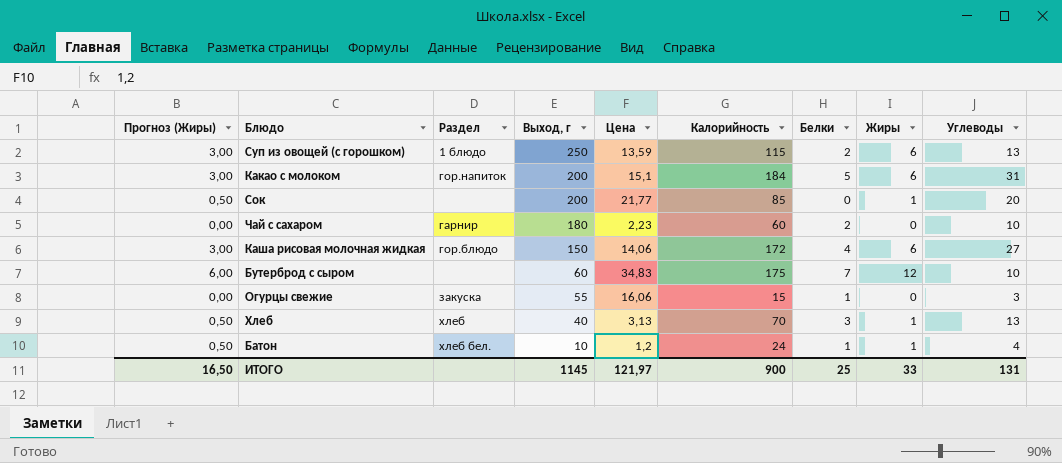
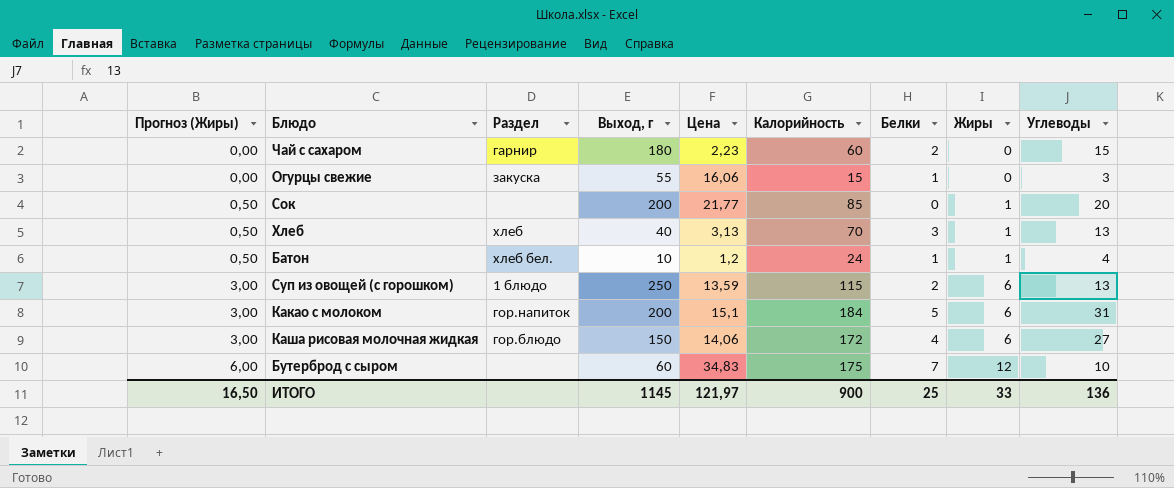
row order: Выход, г descending -> Прогноз (Жиры) ascending
Чай с сахаром | Углеводы: 10 -> 15
ИТОГО | Углеводы: 131 -> 136

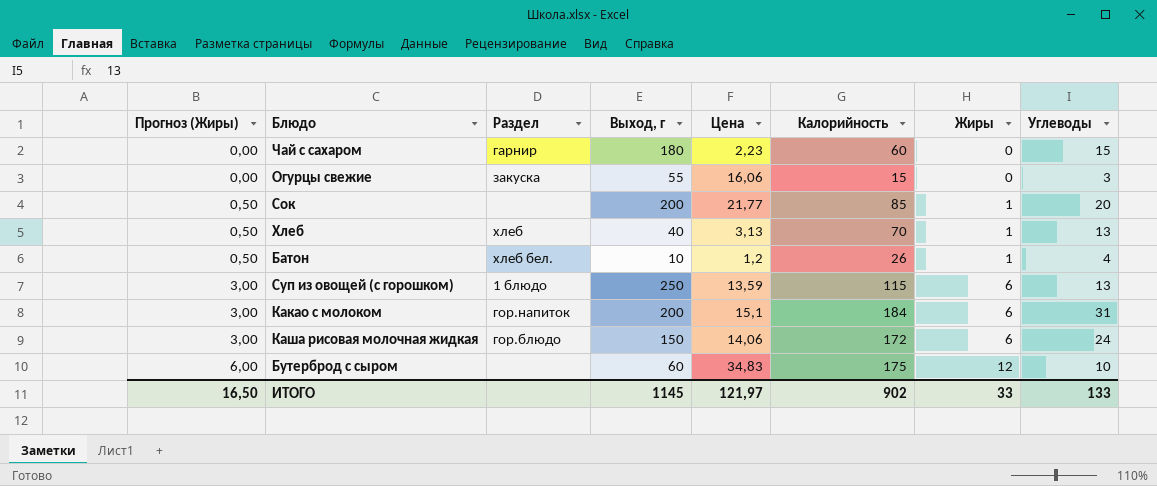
column Белки | position: 7 -> none
Батон | Калорийность: 24 -> 26
Каша рисовая молочная жидкая | Углеводы: 27 -> 24
ИТОГО | Калорийность: 900 -> 902
ИТОГО | Углеводы: 136 -> 133

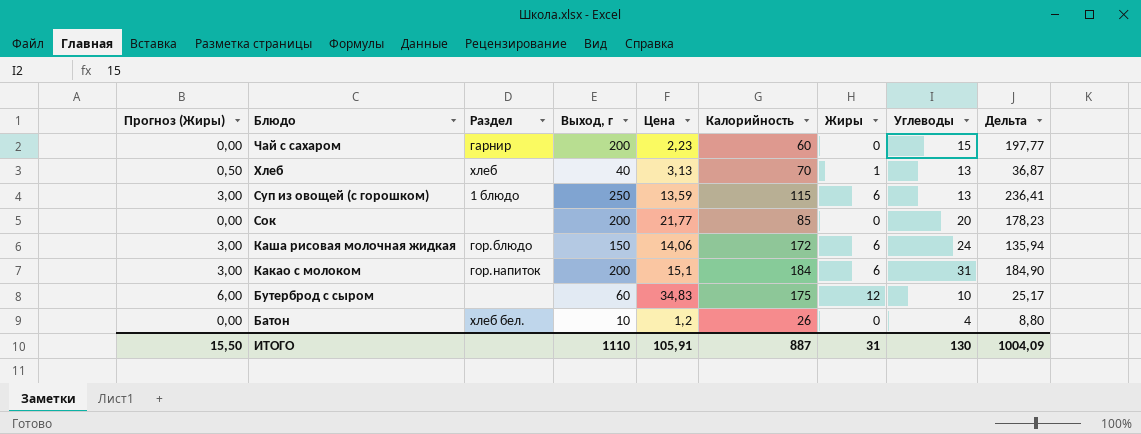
row order: Прогноз (Жиры) ascending -> Блюдо descending
column Дельта | formula: none -> [Выход, г] - [Цена]
row Огурцы свежие: 0,00 | закуска | 55 | 16,06 | 15 | 0 | 3 -> none
Чай с сахаром | Выход, г: 180 -> 200
Сок | Прогноз (Жиры): 0,50 -> 0,00
Сок | Жиры: 1 -> 0
Батон | Прогноз (Жиры): 0,50 -> 0,00
Батон | Жиры: 1 -> 0
ИТОГО | Прогноз (Жиры): 16,50 -> 15,50
ИТОГО | Выход, г: 1145 -> 1110
ИТОГО | Цена: 121,97 -> 105,91
ИТОГО | Калорийность: 902 -> 887
ИТОГО | Жиры: 33 -> 31
ИТОГО | Углеводы: 133 -> 130

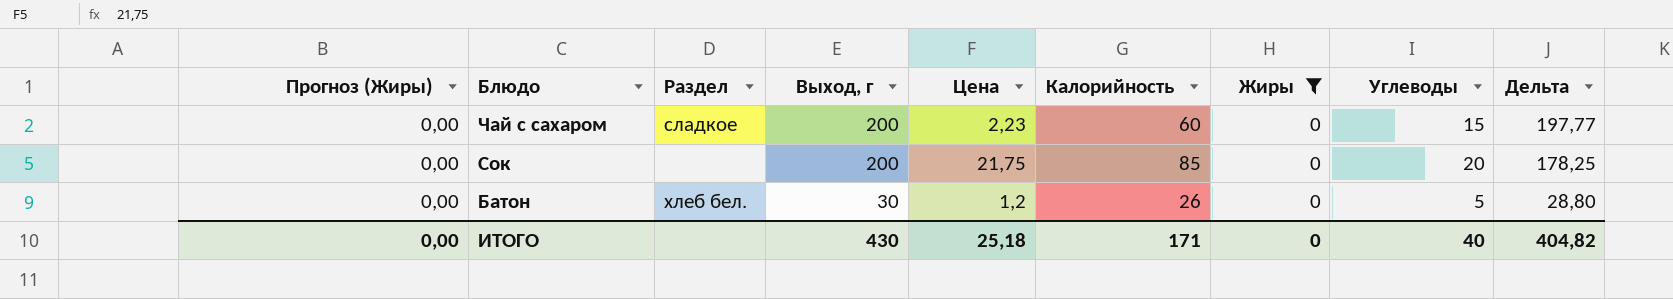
filter: none -> Жиры = 0
Чай с сахаром | Раздел: гарнир -> сладкое
Сок | Цена: 21,77 -> 21,75
Сок | Дельта: 178,23 -> 178,25
Батон | Выход, г: 10 -> 30
Батон | Углеводы: 4 -> 5
Батон | Дельта: 8,80 -> 28,80
ИТОГО | Прогноз (Жиры): 15,50 -> 0,00
ИТОГО | Выход, г: 1110 -> 430
ИТОГО | Цена: 105,91 -> 25,18
ИТОГО | Калорийность: 887 -> 171
ИТОГО | Жиры: 31 -> 0
ИТОГО | Углеводы: 130 -> 40
ИТОГО | Дельта: 1004,09 -> 404,82

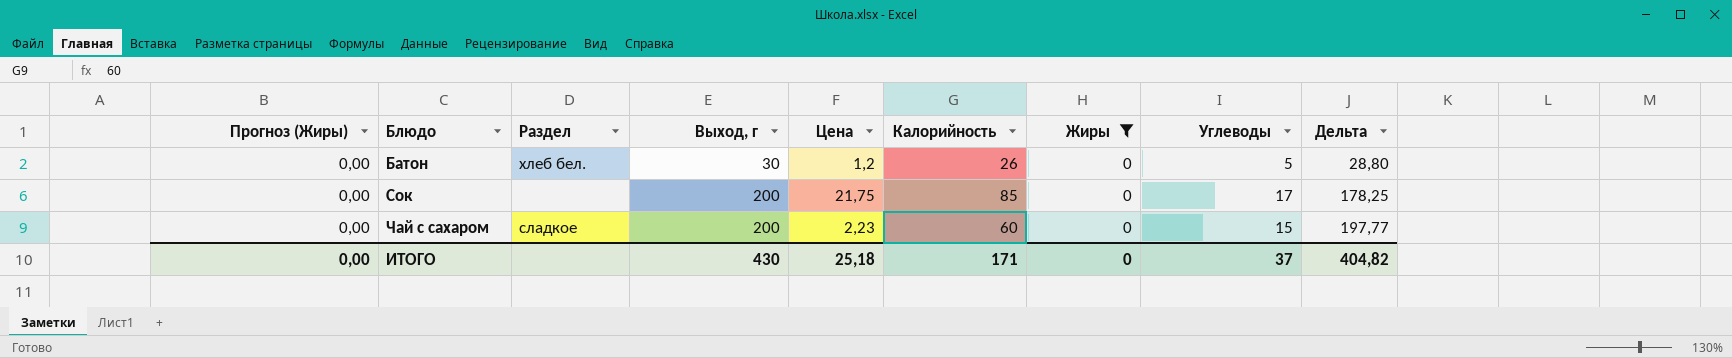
row order: Блюдо descending -> Блюдо ascending
Сок | Углеводы: 20 -> 17
ИТОГО | Углеводы: 40 -> 37

